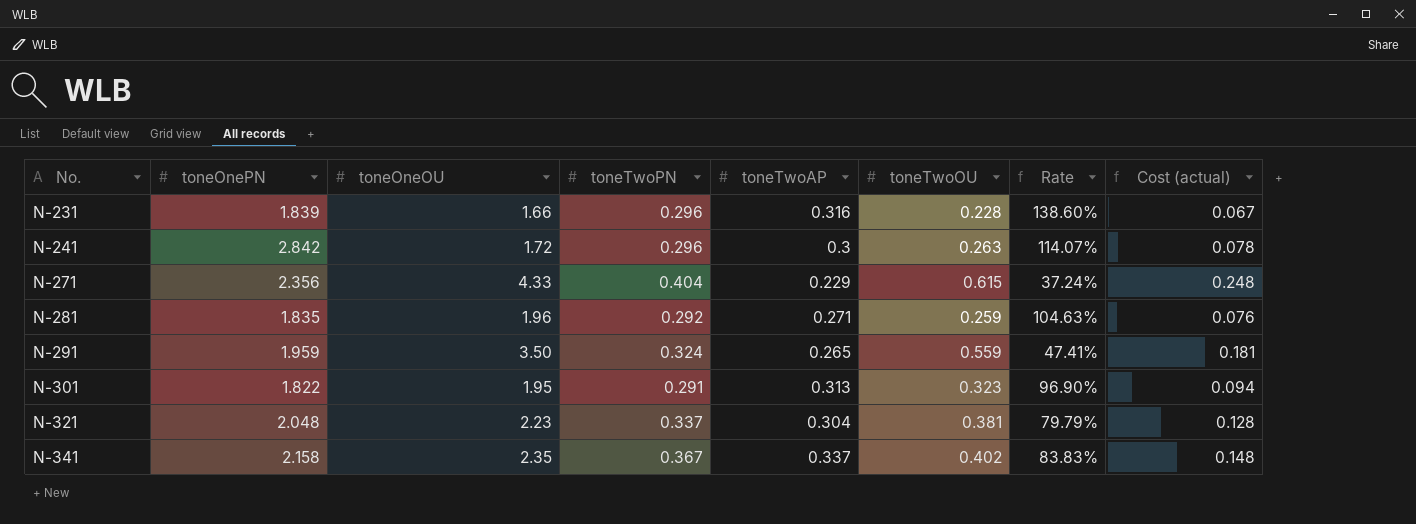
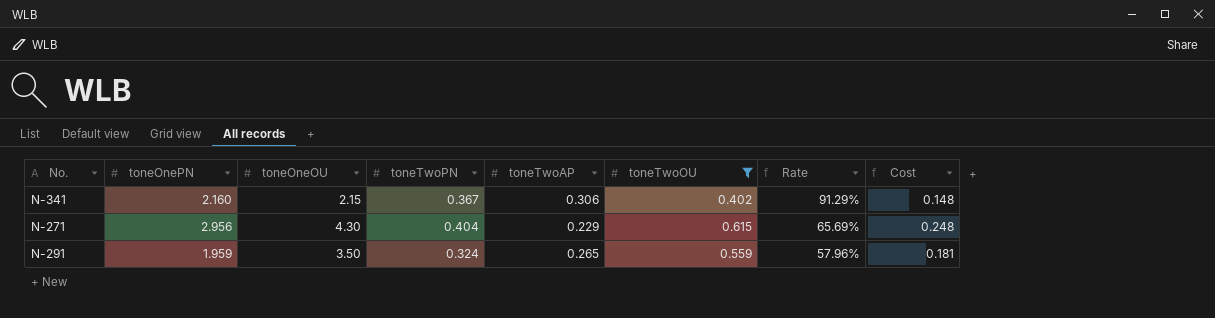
filter: none -> toneTwoOU >= 0.402
row order: No. ascending -> Rate descending
column Rate | formula: [toneTwoAP] / [toneTwoOU] -> [toneTwoPN] / [toneTwoOU]
column name: Cost (actual) -> Cost
N-341 | toneOnePN: 2.158 -> 2.160
N-341 | toneOneOU: 2.35 -> 2.15
N-341 | toneTwoAP: 0.337 -> 0.306
N-271 | toneOnePN: 2.356 -> 2.956
N-271 | toneOneOU: 4.33 -> 4.30

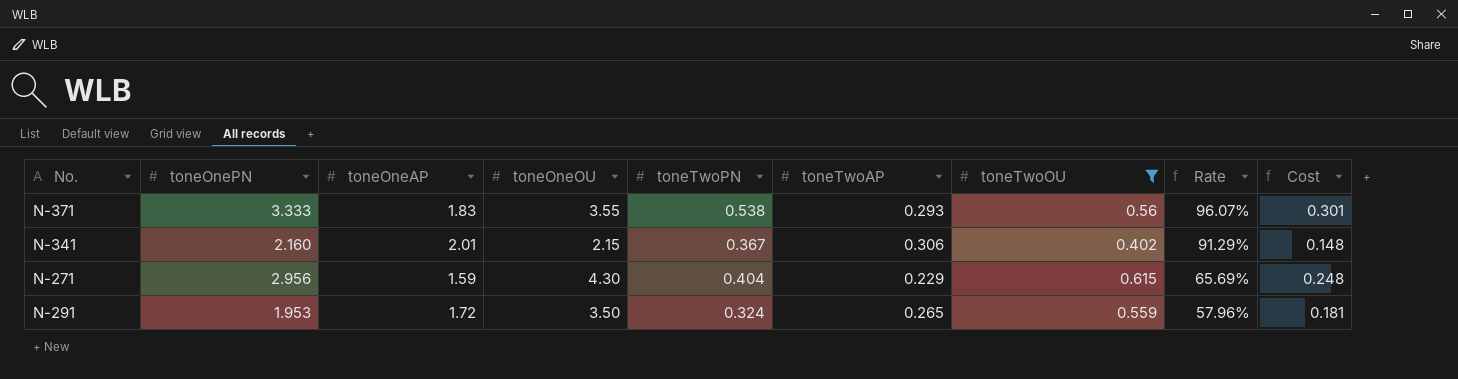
column toneOneAP | position: none -> 3
row N-371: none -> 3.333 | 1.83 | 3.55 | 0.538 | 0.293 | 0.56 | 96.07% | 0.301
N-291 | toneOnePN: 1.959 -> 1.953

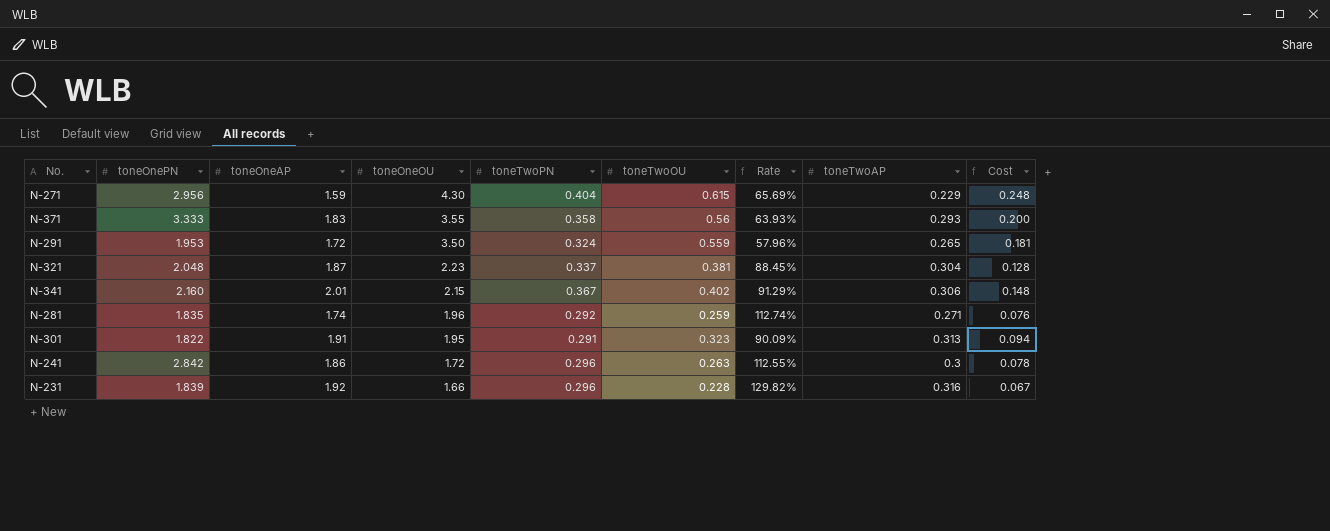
filter: toneTwoOU >= 0.402 -> none
row order: Rate descending -> toneOneOU descending
column toneTwoAP | position: 6 -> 8
N-371 | toneTwoPN: 0.538 -> 0.358
N-371 | Rate: 96.07% -> 63.93%
N-371 | Cost: 0.301 -> 0.200

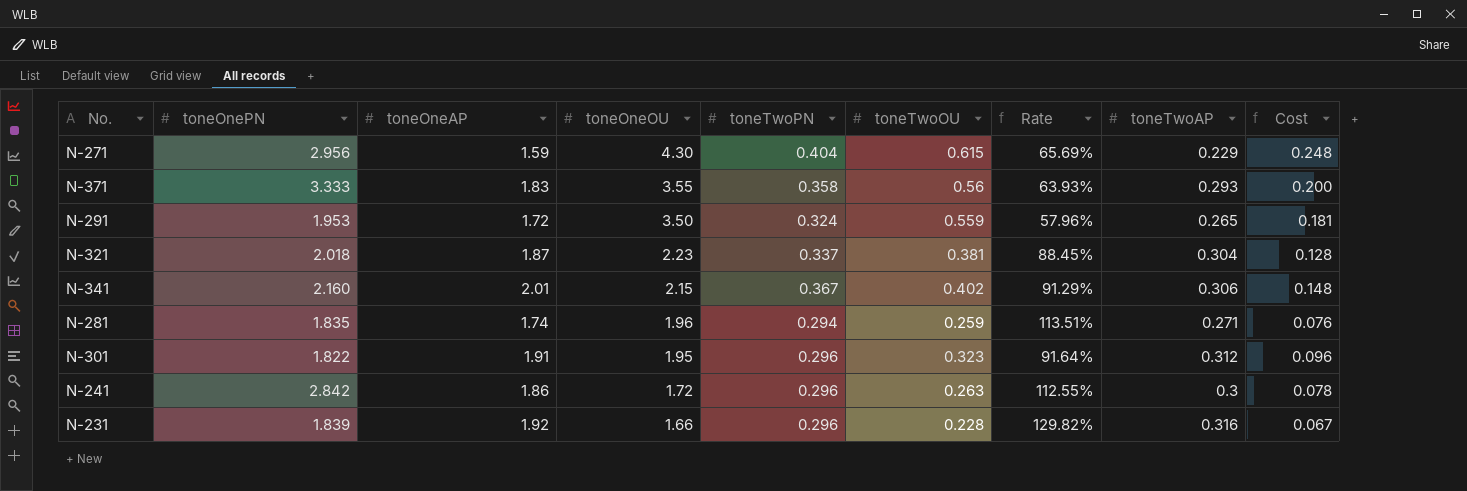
N-321 | toneOnePN: 2.048 -> 2.018
N-281 | toneTwoPN: 0.292 -> 0.294
N-281 | Rate: 112.74% -> 113.51%
N-301 | toneTwoPN: 0.291 -> 0.296
N-301 | Rate: 90.09% -> 91.64%
N-301 | toneTwoAP: 0.313 -> 0.312
N-301 | Cost: 0.094 -> 0.096

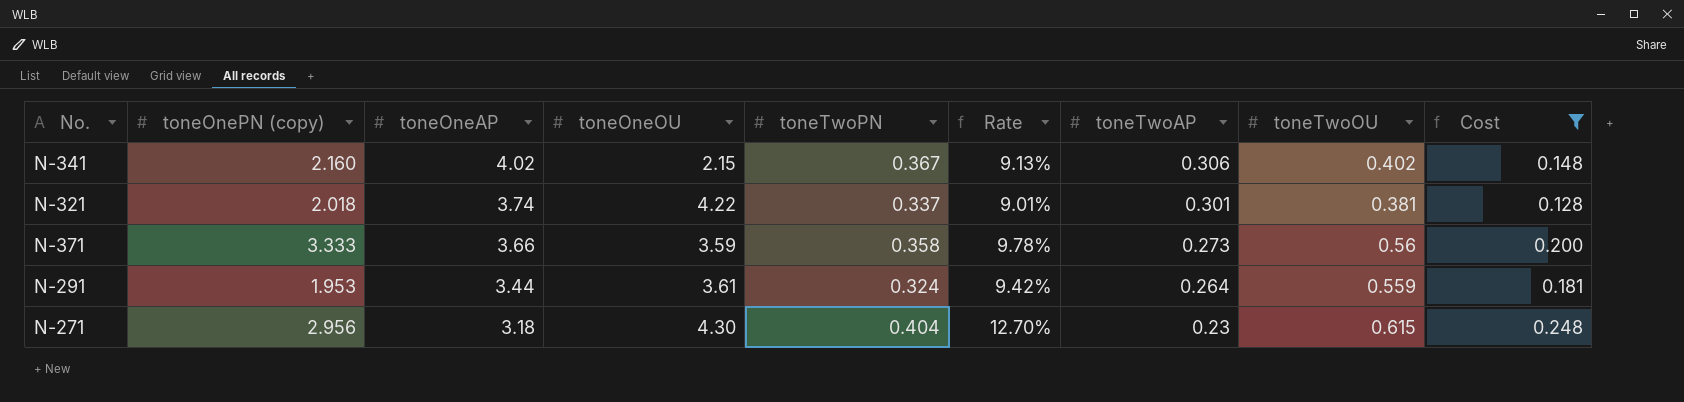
filter: none -> Cost >= 0.128
row order: toneOneOU descending -> toneOneAP descending
column name: toneOnePN -> toneOnePN (copy)
column Rate | formula: [toneTwoPN] / [toneTwoOU] -> [toneTwoPN] / [toneOneAP]
column toneTwoOU | position: 6 -> 8
N-341 | toneOneAP: 2.01 -> 4.02
N-321 | toneOneAP: 1.87 -> 3.74
N-321 | toneOneOU: 2.23 -> 4.22
N-321 | toneTwoAP: 0.304 -> 0.301
N-371 | toneOneAP: 1.83 -> 3.66
N-371 | toneOneOU: 3.55 -> 3.59
N-371 | toneTwoAP: 0.293 -> 0.273
N-291 | toneOneAP: 1.72 -> 3.44
N-291 | toneOneOU: 3.50 -> 3.61
N-291 | toneTwoAP: 0.265 -> 0.264
N-271 | toneOneAP: 1.59 -> 3.18
N-271 | toneTwoAP: 0.229 -> 0.23

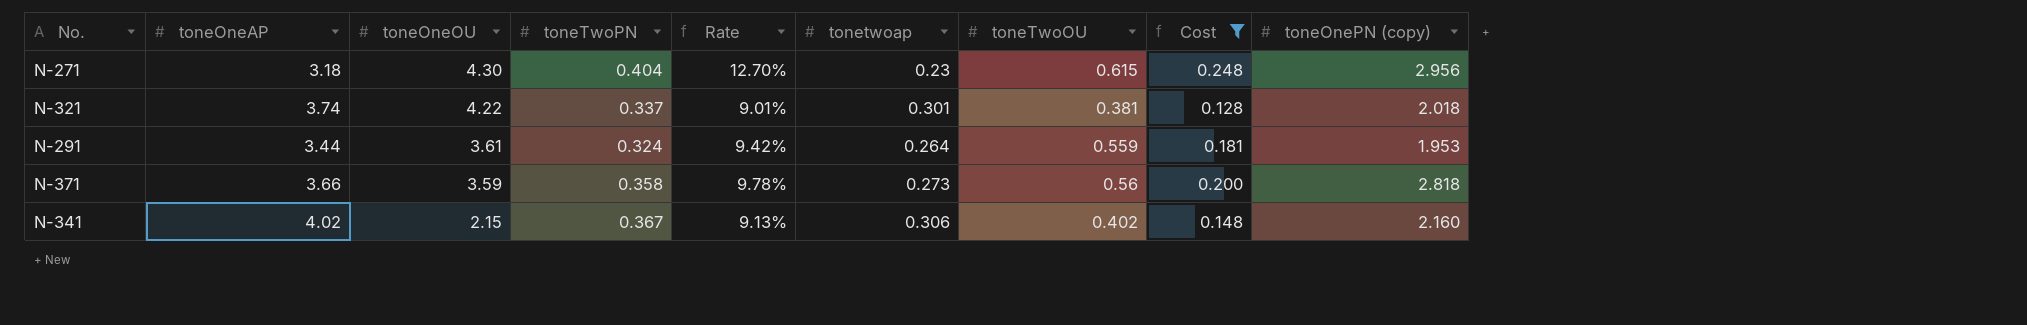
row order: toneOneAP descending -> toneOneOU descending
column name: toneTwoAP -> tonetwoap
column toneOnePN (copy) | position: 2 -> 9
N-371 | toneOnePN (copy): 3.333 -> 2.818

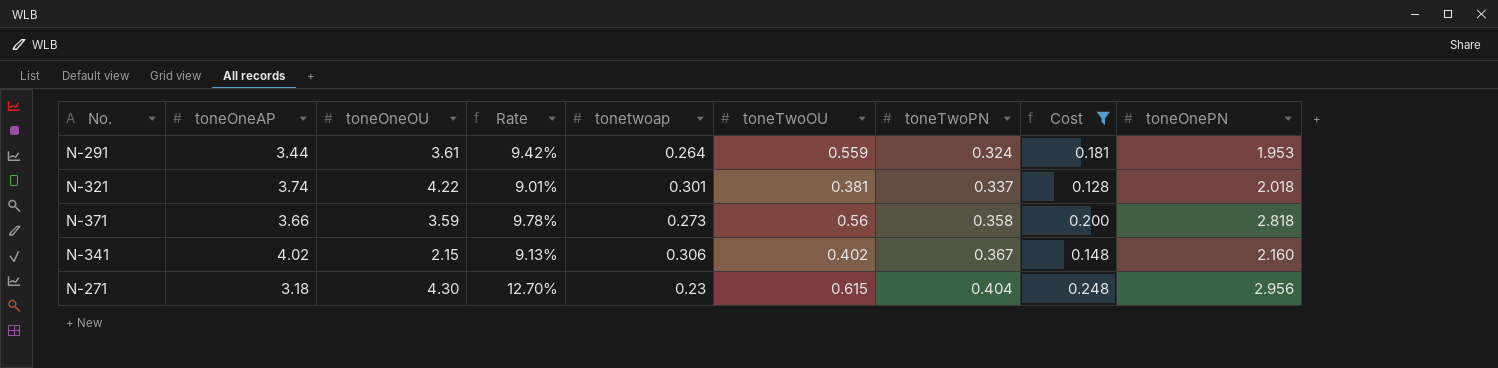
row order: toneOneOU descending -> toneTwoPN ascending
column toneTwoPN | position: 4 -> 7
column name: toneOnePN (copy) -> toneOnePN

